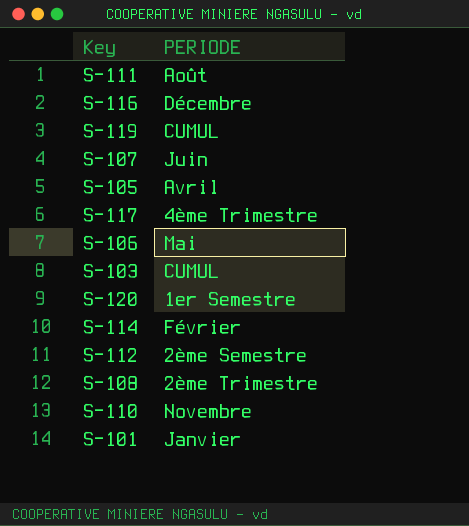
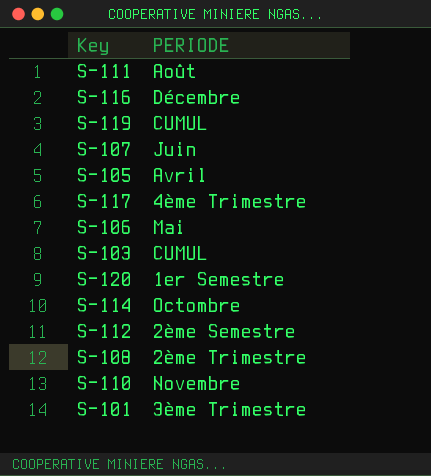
S-114 | PERIODE: Février -> Octombre
S-101 | PERIODE: Janvier -> 3ème Trimestre

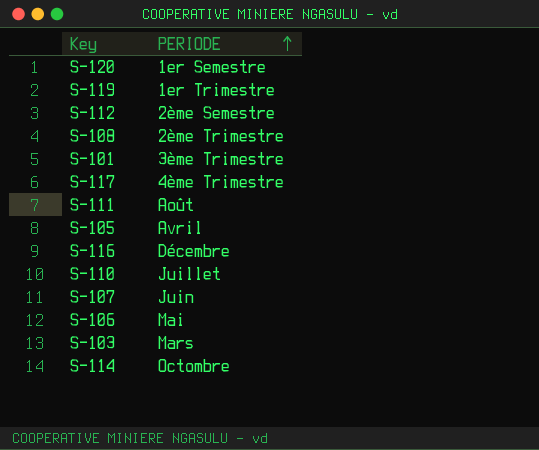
row order: none -> PERIODE ascending
S-119 | PERIODE: CUMUL -> 1er Trimestre
S-110 | PERIODE: Novembre -> Juillet
S-103 | PERIODE: CUMUL -> Mars

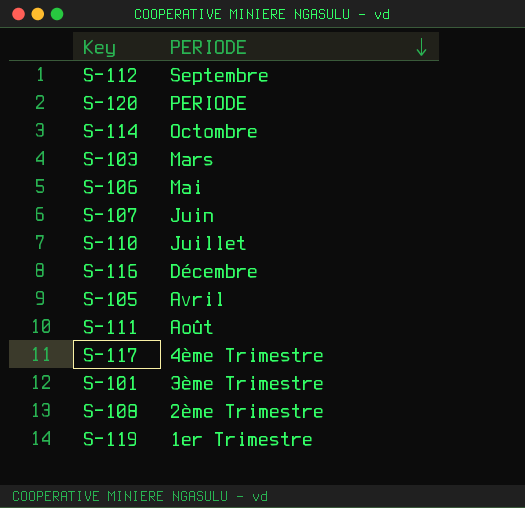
row order: PERIODE ascending -> PERIODE descending
S-112 | PERIODE: 2ème Semestre -> Septembre
S-120 | PERIODE: 1er Semestre -> PERIODE

